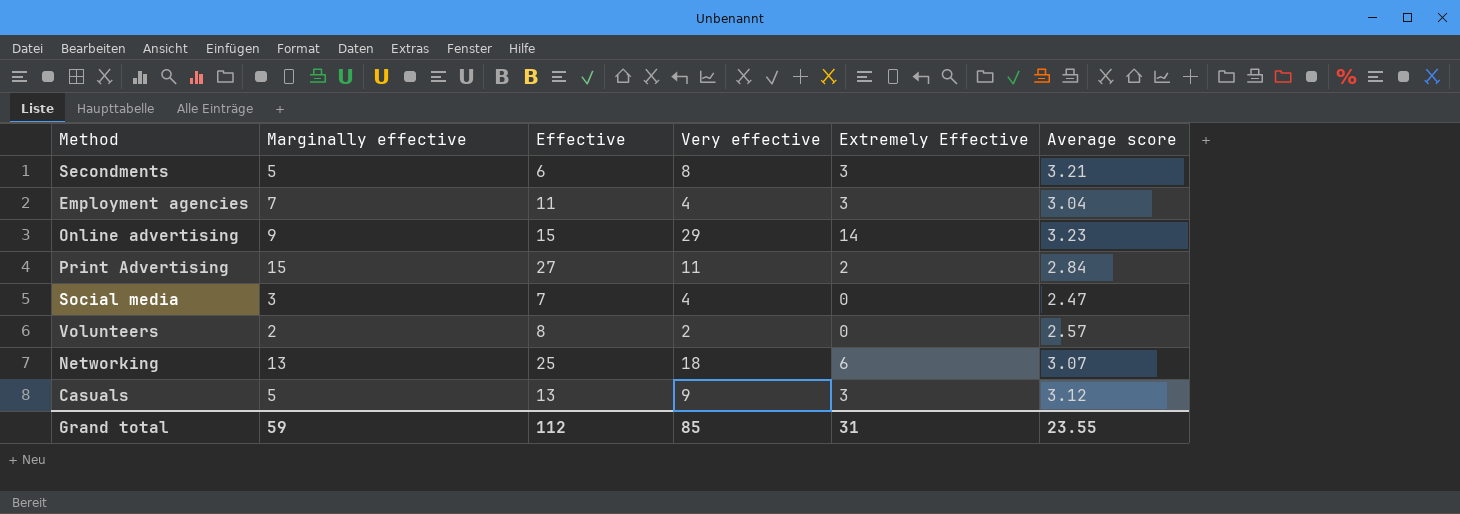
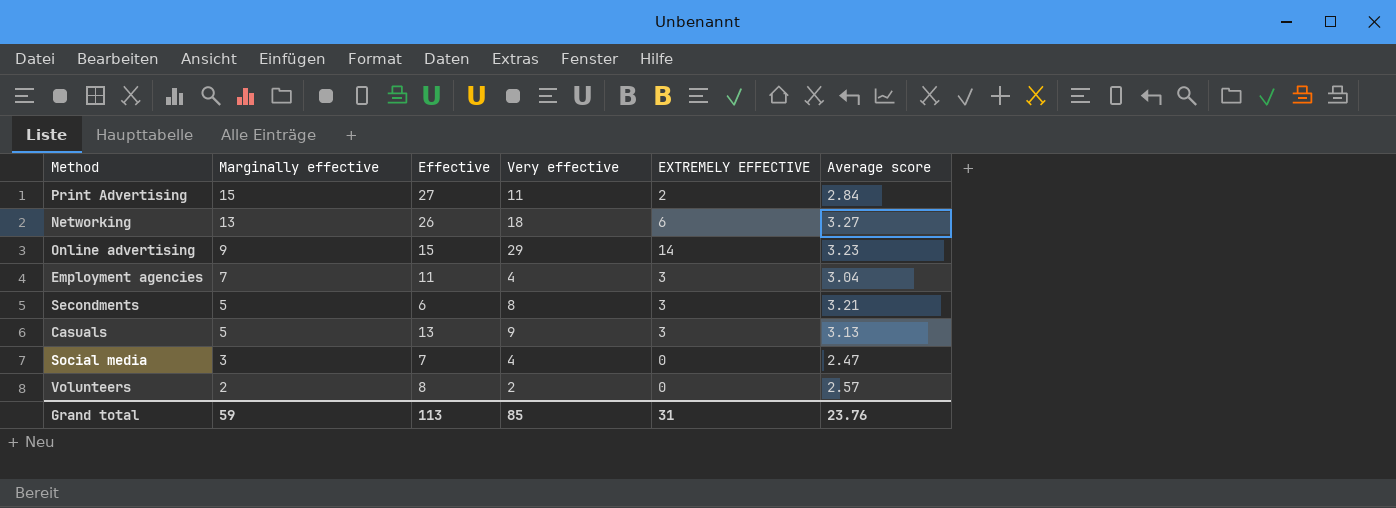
row order: none -> Marginally effective descending
column name: Extremely Effective -> EXTREMELY EFFECTIVE
Networking | Effective: 25 -> 26
Networking | Average score: 3.07 -> 3.27
Casuals | Average score: 3.12 -> 3.13
Grand total | Effective: 112 -> 113
Grand total | Average score: 23.55 -> 23.76

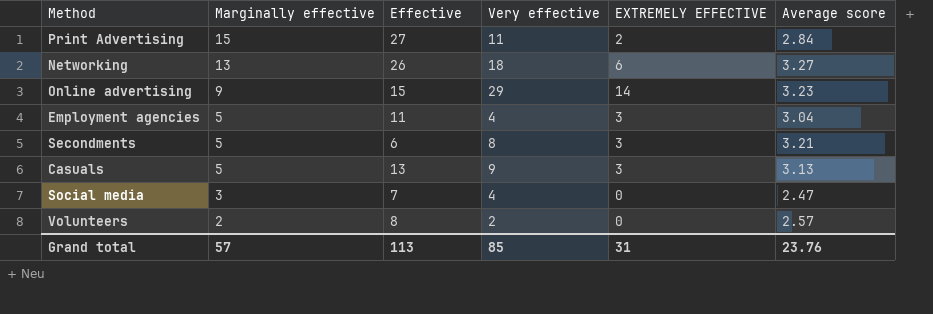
Employment agencies | Marginally effective: 7 -> 5
Grand total | Marginally effective: 59 -> 57

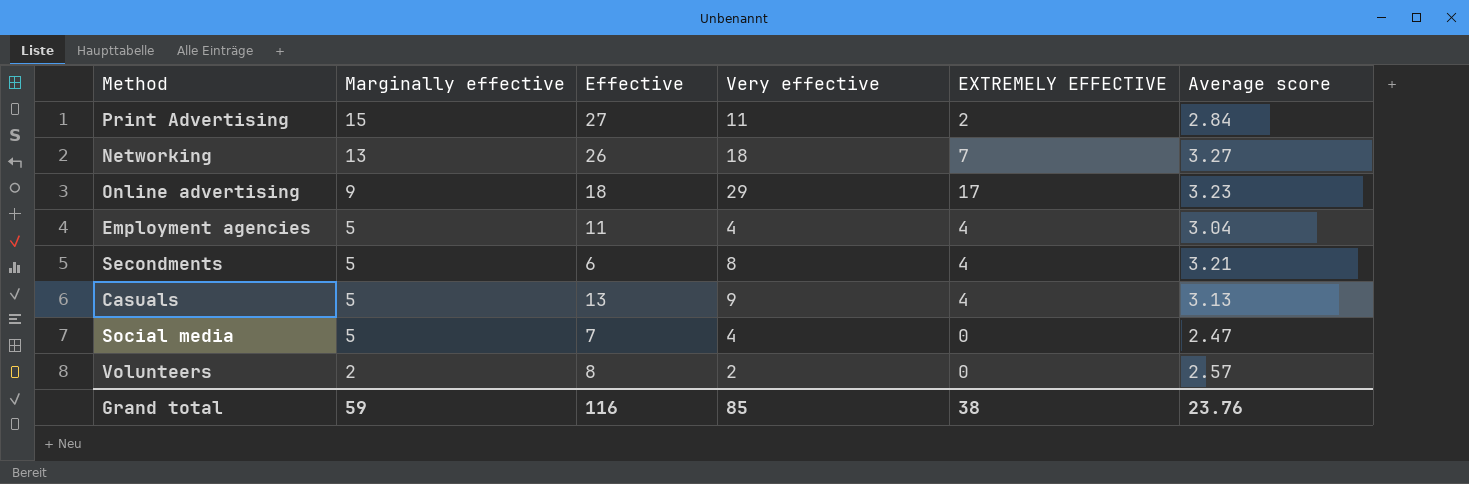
Networking | EXTREMELY EFFECTIVE: 6 -> 7
Online advertising | Effective: 15 -> 18
Online advertising | EXTREMELY EFFECTIVE: 14 -> 17
Employment agencies | EXTREMELY EFFECTIVE: 3 -> 4
Secondments | EXTREMELY EFFECTIVE: 3 -> 4
Casuals | EXTREMELY EFFECTIVE: 3 -> 4
Social media | Marginally effective: 3 -> 5
Grand total | Marginally effective: 57 -> 59
Grand total | Effective: 113 -> 116
Grand total | EXTREMELY EFFECTIVE: 31 -> 38

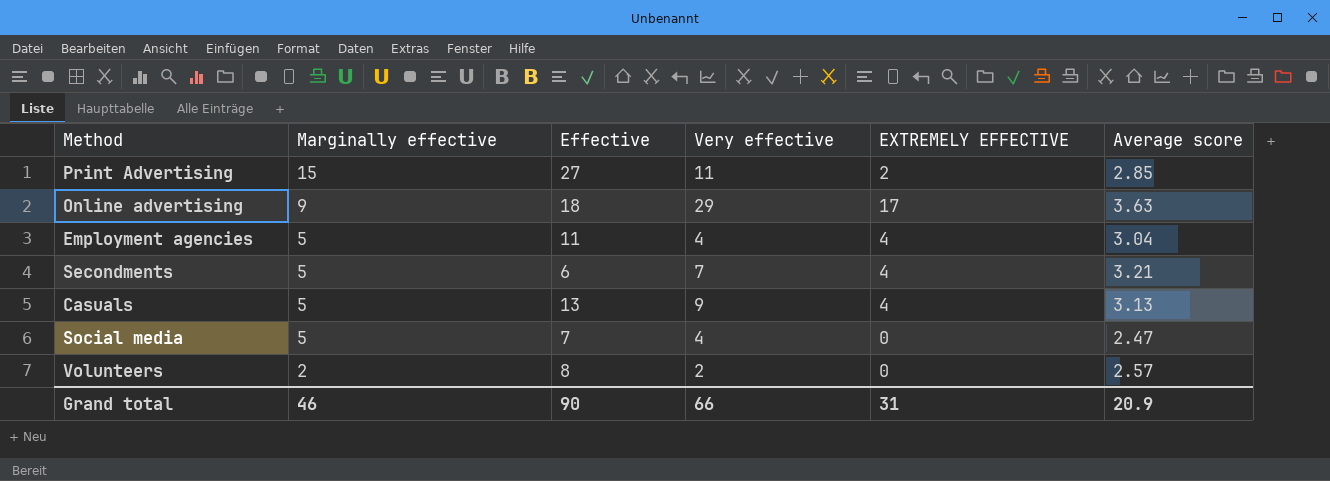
row Networking: 13 | 26 | 18 | 7 | 3.27 -> none
Print Advertising | Average score: 2.84 -> 2.85
Online advertising | Average score: 3.23 -> 3.63
Secondments | Very effective: 8 -> 7
Grand total | Marginally effective: 59 -> 46
Grand total | Effective: 116 -> 90
Grand total | Very effective: 85 -> 66
Grand total | EXTREMELY EFFECTIVE: 38 -> 31
Grand total | Average score: 23.76 -> 20.9

